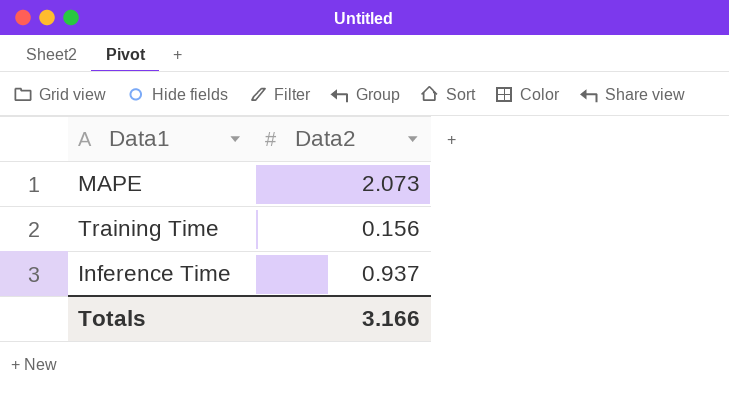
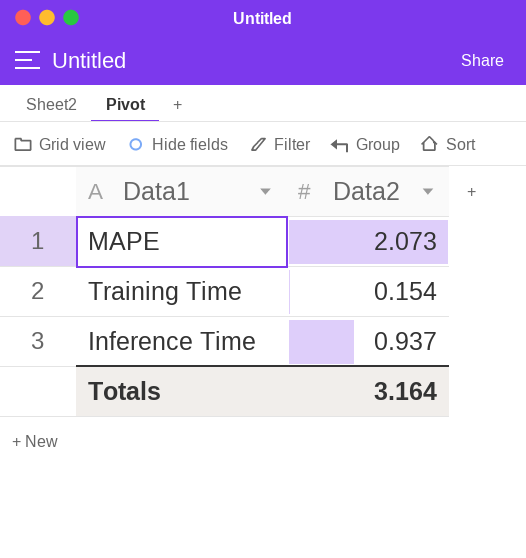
Training Time | Data2: 0.156 -> 0.154
Totals | Data2: 3.166 -> 3.164

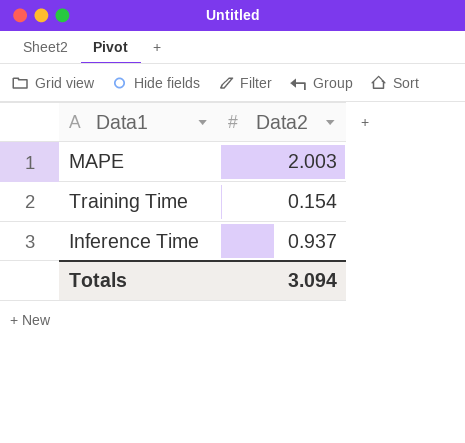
MAPE | Data2: 2.073 -> 2.003
Totals | Data2: 3.164 -> 3.094

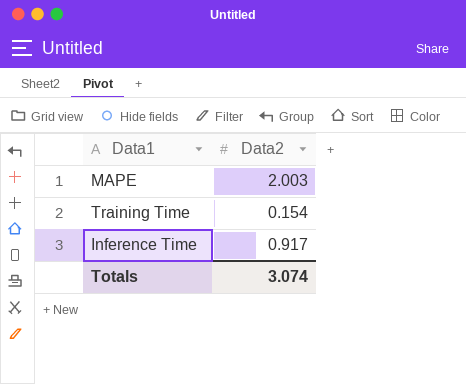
Inference Time | Data2: 0.937 -> 0.917
Totals | Data2: 3.094 -> 3.074

